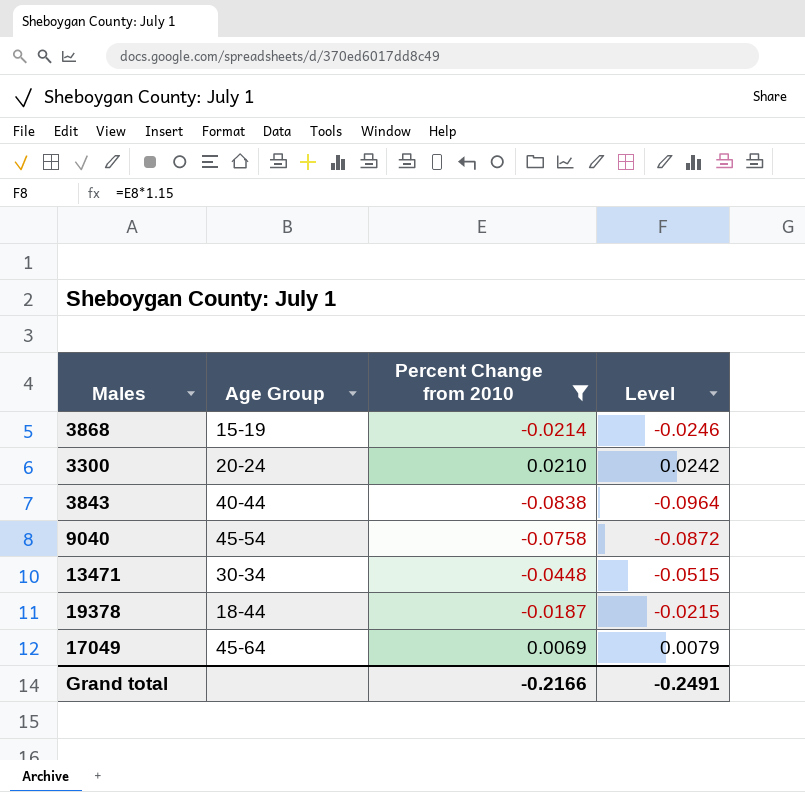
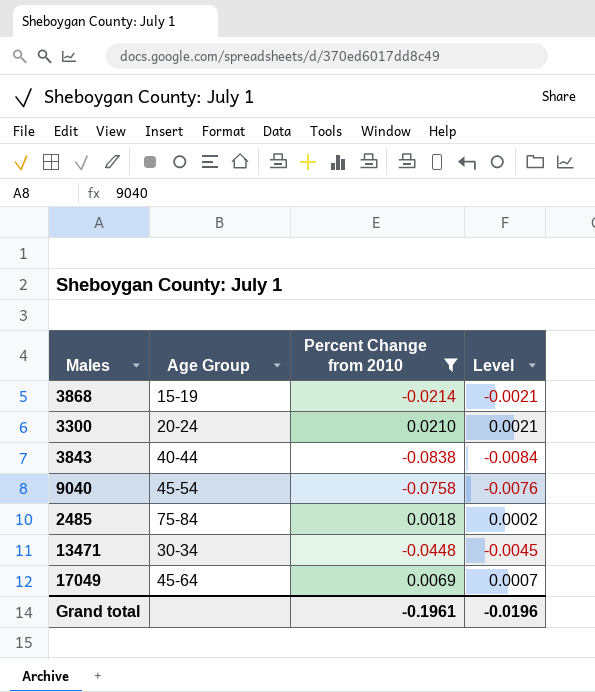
column Level | formula: [Percent Change from 2010] * 1.15 -> [Percent Change from 2010] * 0.1
row 19378: 18-44 | -0.0187 | -0.0215 -> none
row 2485: none -> 75-84 | 0.0018 | 0.0002
Grand total | Percent Change from 2010: -0.2166 -> -0.1961
Grand total | Level: -0.2491 -> -0.0196

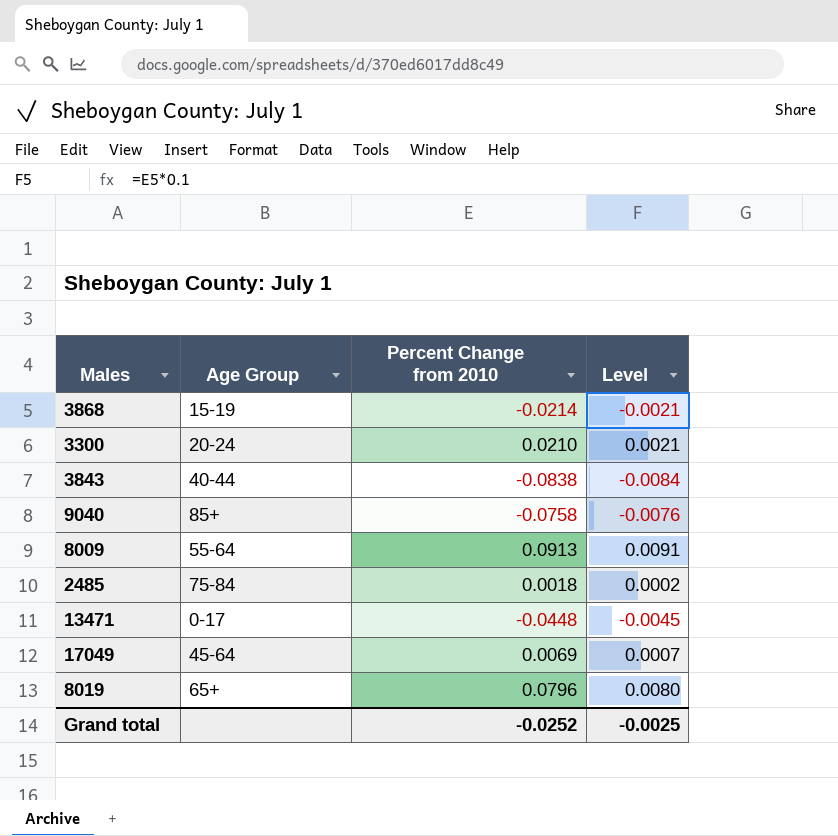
filter: Percent Change from 2010 <= 0.0210 -> none
9040 | Age Group: 45-54 -> 85+
13471 | Age Group: 30-34 -> 0-17
Grand total | Percent Change from 2010: -0.1961 -> -0.0252
Grand total | Level: -0.0196 -> -0.0025

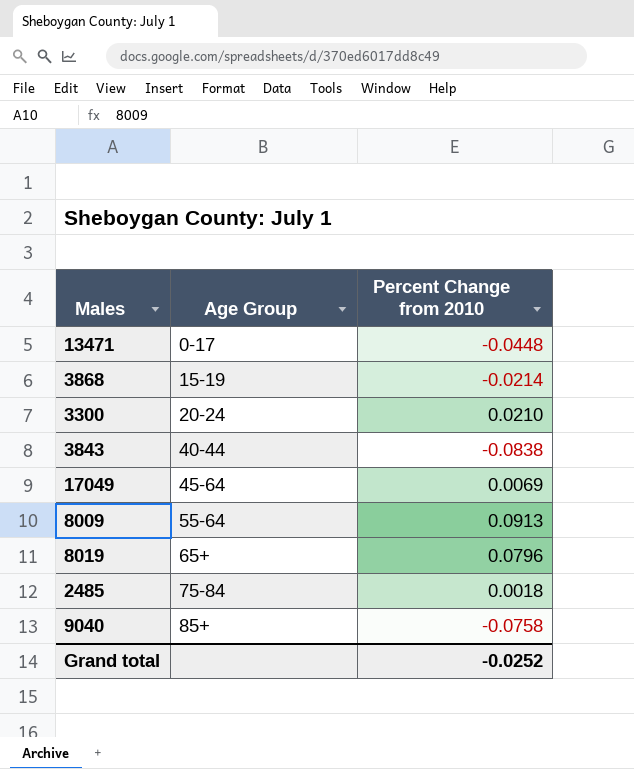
row order: none -> Age Group ascending
column Level | formula: [Percent Change from 2010] * 0.1 -> none

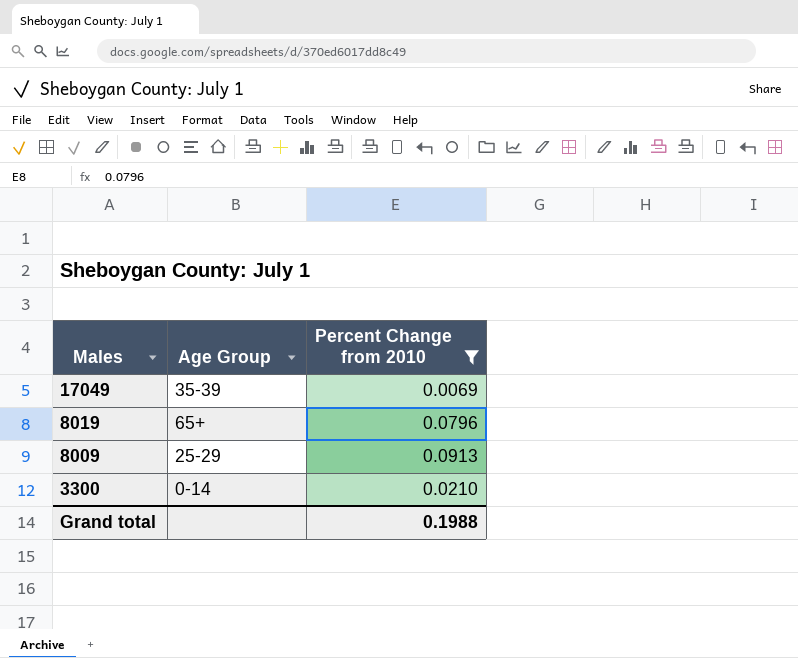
filter: none -> Percent Change from 2010 >= 0.0069
row order: Age Group ascending -> Males descending
17049 | Age Group: 45-64 -> 35-39
8009 | Age Group: 55-64 -> 25-29
3300 | Age Group: 20-24 -> 0-14
Grand total | Percent Change from 2010: -0.0252 -> 0.1988

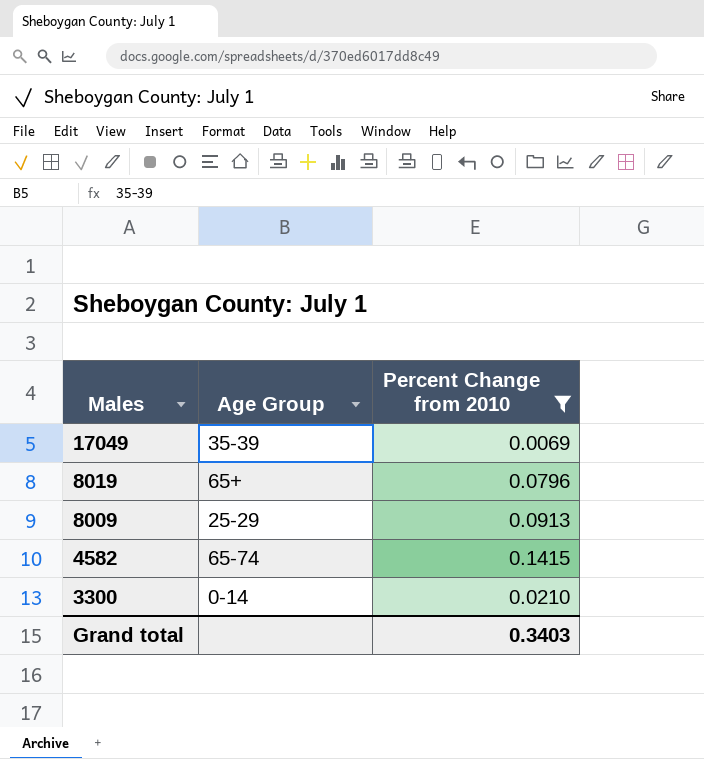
row 4582: none -> 65-74 | 0.1415
Grand total | Percent Change from 2010: 0.1988 -> 0.3403

